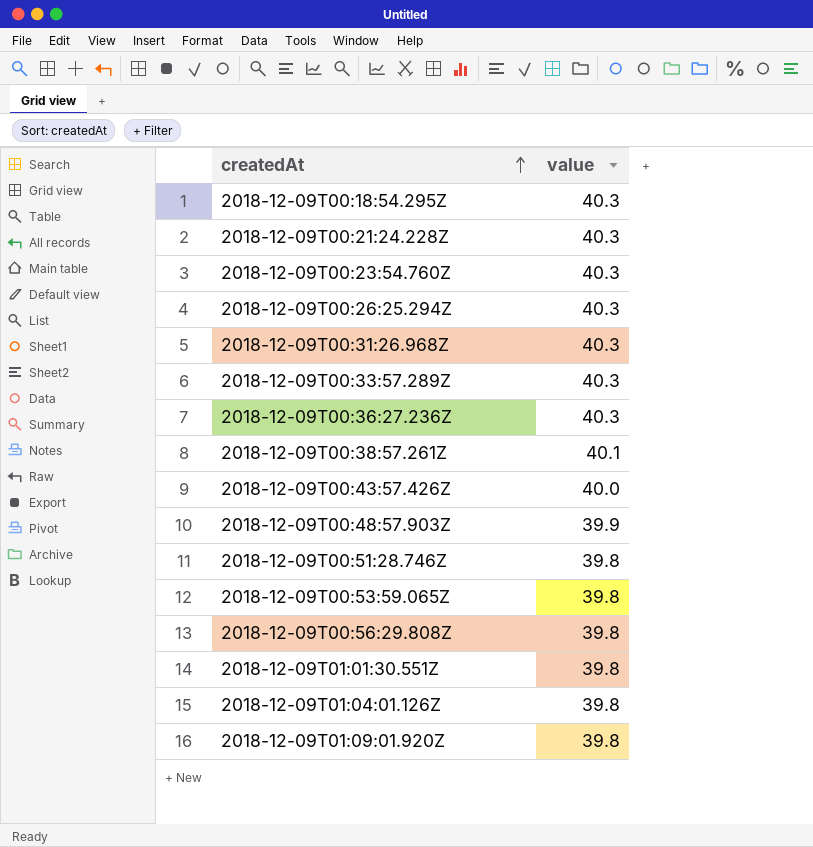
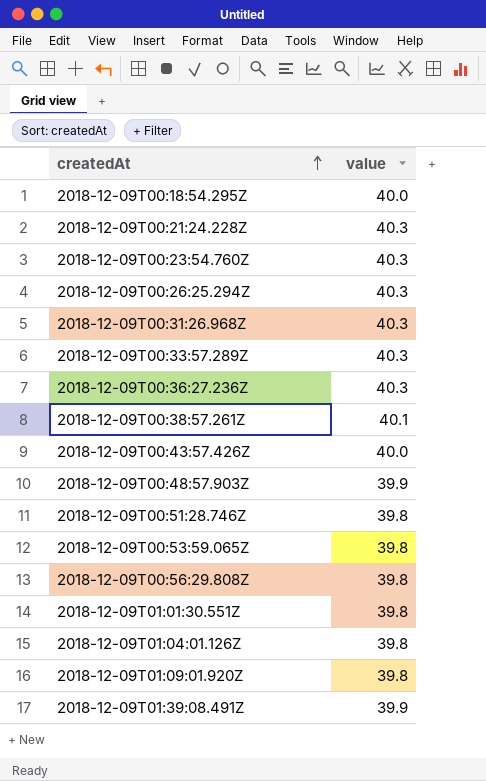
2018-12-09T00:18:54.295Z | value: 40.3 -> 40.0
row 2018-12-09T01:39:08.491Z: none -> 39.9

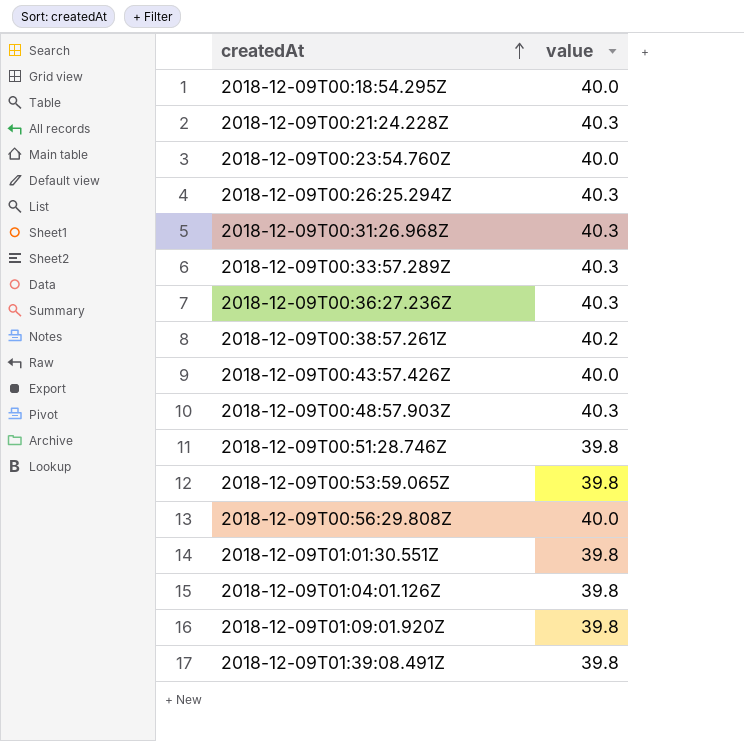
2018-12-09T00:23:54.760Z | value: 40.3 -> 40.0
2018-12-09T00:38:57.261Z | value: 40.1 -> 40.2
2018-12-09T00:48:57.903Z | value: 39.9 -> 40.3
2018-12-09T00:56:29.808Z | value: 39.8 -> 40.0
2018-12-09T01:39:08.491Z | value: 39.9 -> 39.8

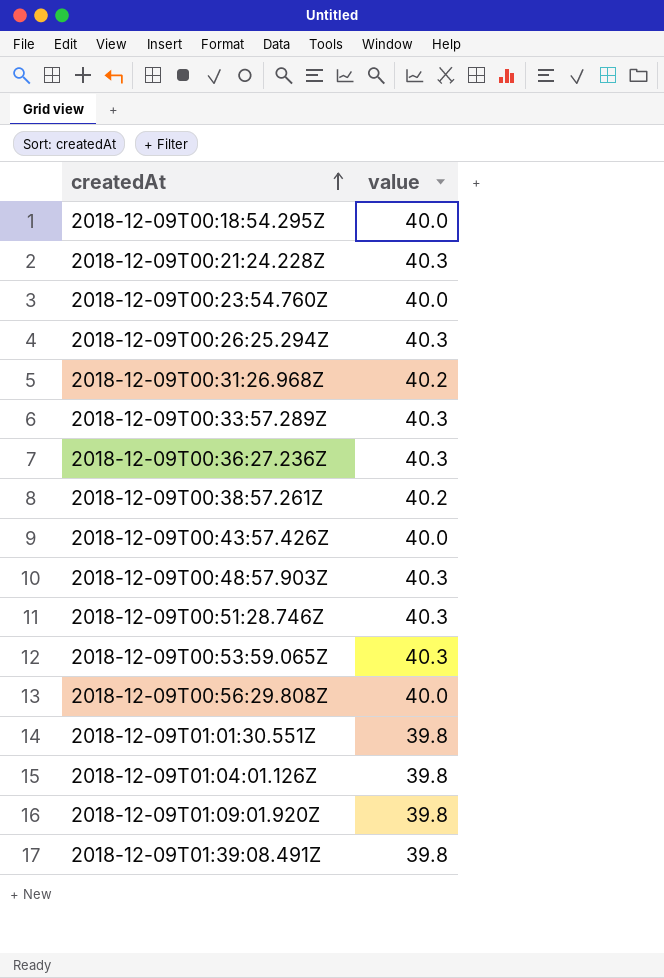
2018-12-09T00:31:26.968Z | value: 40.3 -> 40.2
2018-12-09T00:51:28.746Z | value: 39.8 -> 40.3
2018-12-09T00:53:59.065Z | value: 39.8 -> 40.3

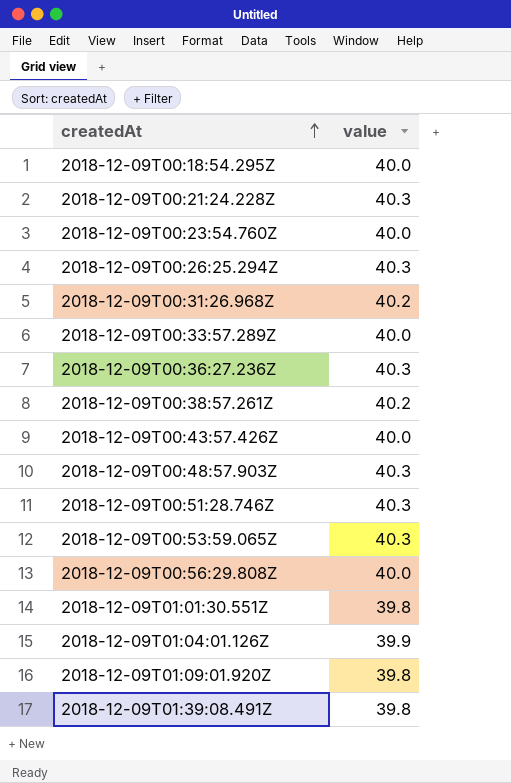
2018-12-09T00:33:57.289Z | value: 40.3 -> 40.0
2018-12-09T01:04:01.126Z | value: 39.8 -> 39.9

